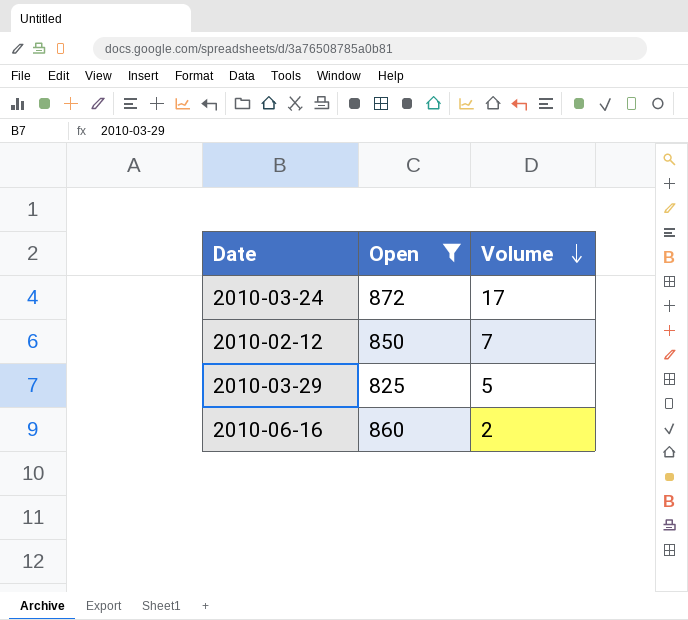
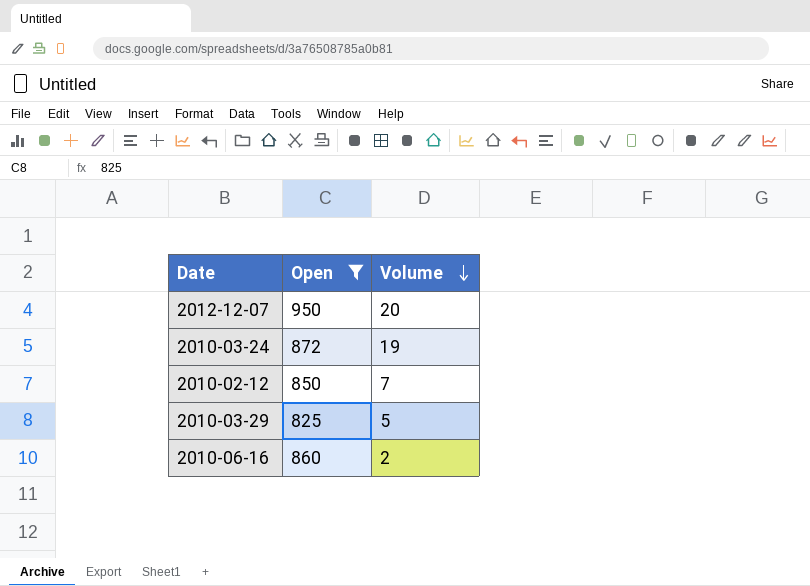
row 2012-12-07: none -> 950 | 20
2010-03-24 | Volume: 17 -> 19

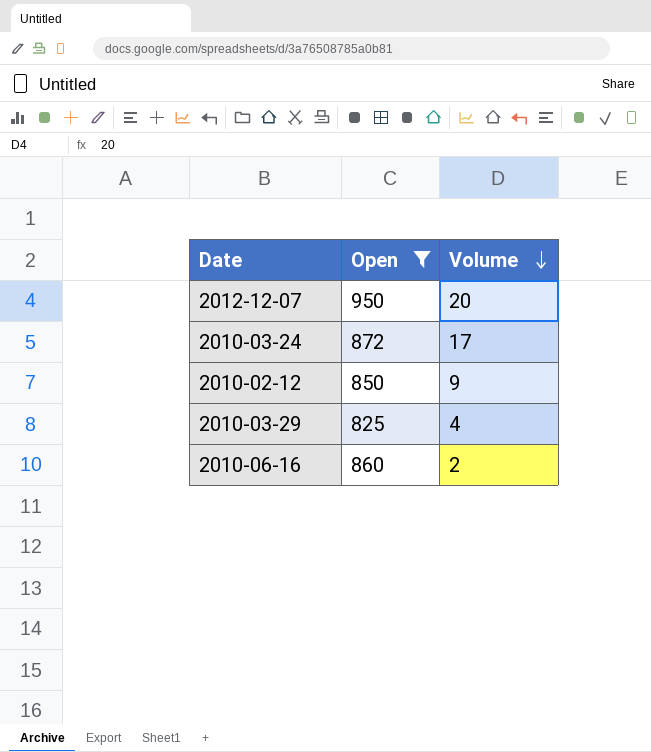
2010-03-24 | Volume: 19 -> 17
2010-02-12 | Volume: 7 -> 9
2010-03-29 | Volume: 5 -> 4

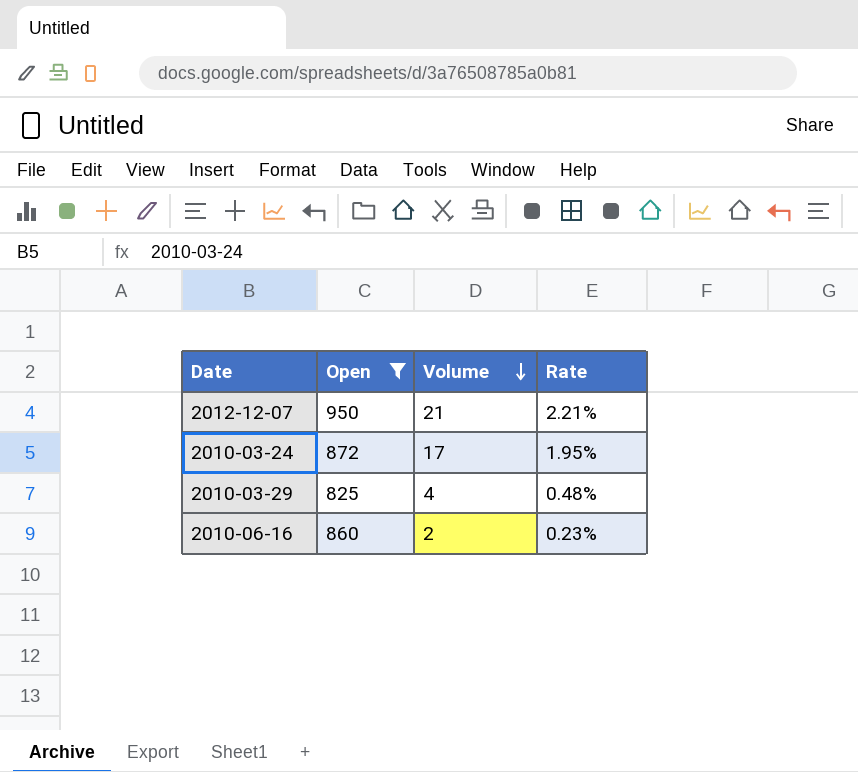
column Rate | formula: none -> [Volume] / [Open]
row 2010-02-12: 850 | 9 -> none
2012-12-07 | Volume: 20 -> 21

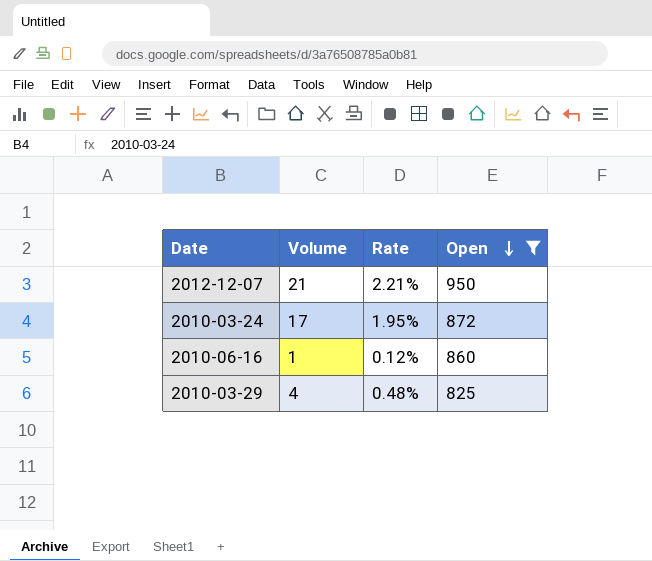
row order: Volume descending -> Open descending
column Open | position: 2 -> 4
2010-06-16 | Volume: 2 -> 1
2010-06-16 | Rate: 0.23% -> 0.12%

